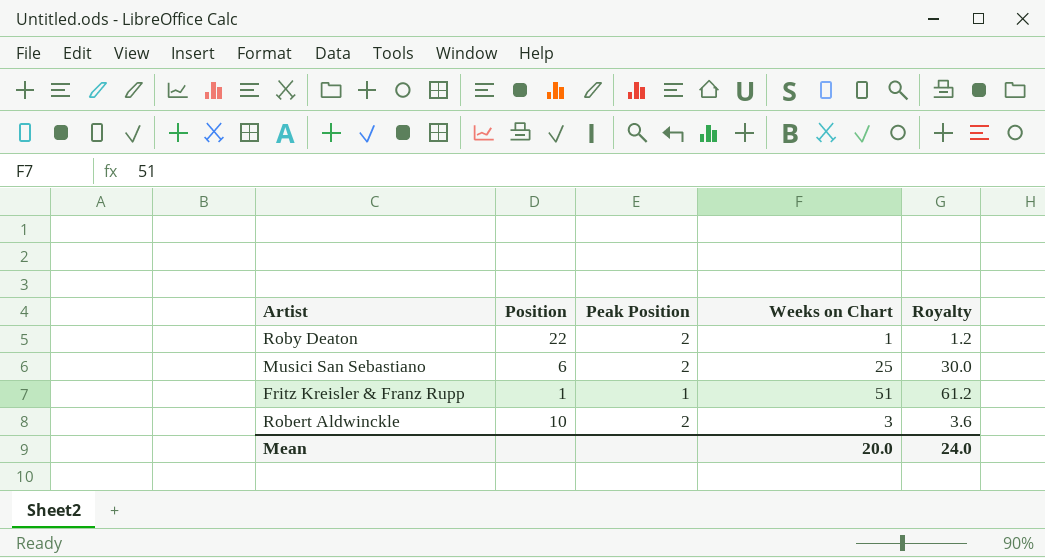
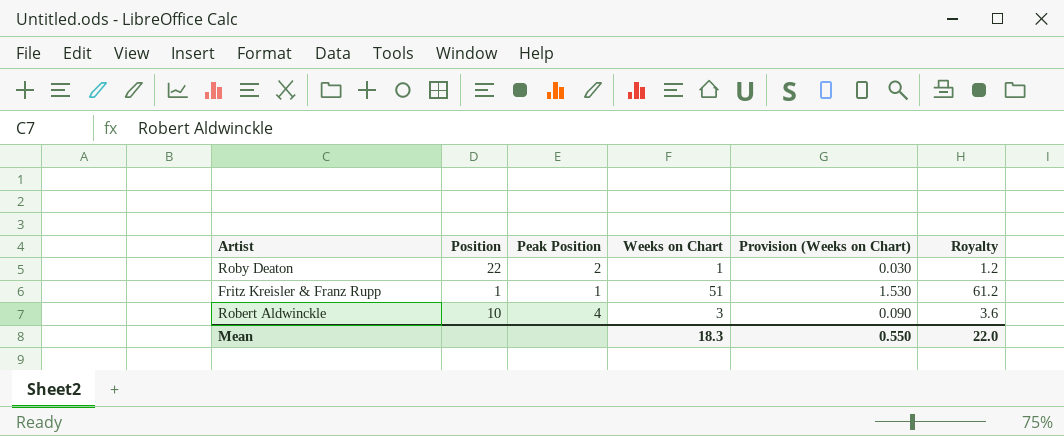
column Provision (Weeks on Chart) | formula: none -> [Weeks on Chart] * 0.03
row Musici San Sebastiano: 6 | 2 | 25 | 30.0 -> none
Robert Aldwinckle | Peak Position: 2 -> 4
Mean | Weeks on Chart: 20.0 -> 18.3
Mean | Royalty: 24.0 -> 22.0

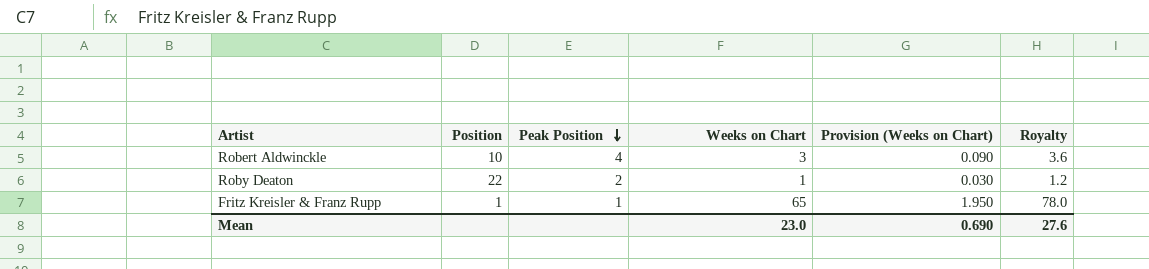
row order: none -> Peak Position descending
Fritz Kreisler & Franz Rupp | Weeks on Chart: 51 -> 65
Fritz Kreisler & Franz Rupp | Provision (Weeks on Chart): 1.530 -> 1.950
Fritz Kreisler & Franz Rupp | Royalty: 61.2 -> 78.0
Mean | Weeks on Chart: 18.3 -> 23.0
Mean | Provision (Weeks on Chart): 0.550 -> 0.690
Mean | Royalty: 22.0 -> 27.6

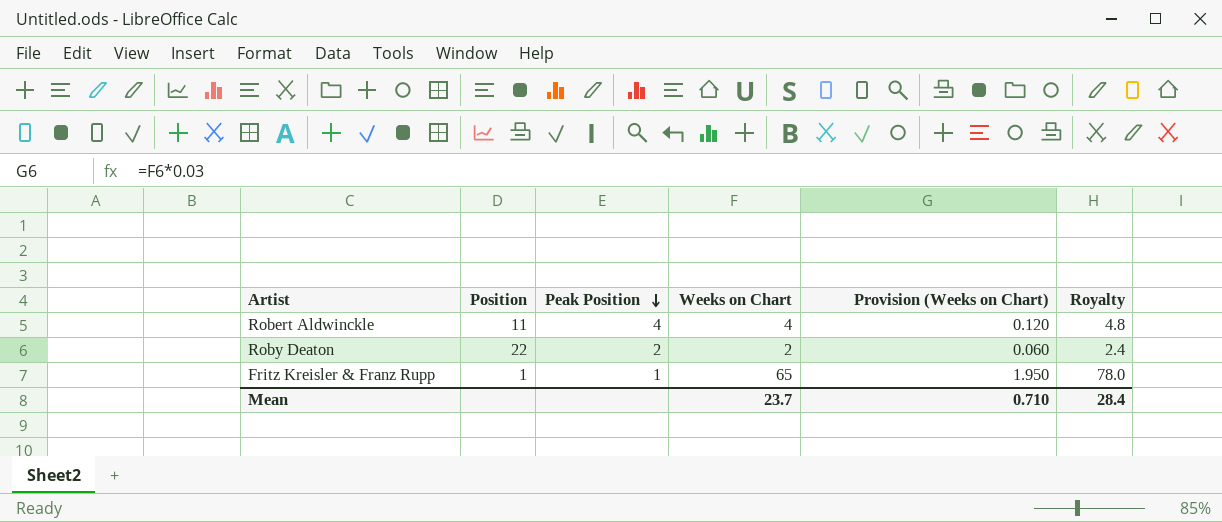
Robert Aldwinckle | Position: 10 -> 11
Robert Aldwinckle | Weeks on Chart: 3 -> 4
Robert Aldwinckle | Provision (Weeks on Chart): 0.090 -> 0.120
Robert Aldwinckle | Royalty: 3.6 -> 4.8
Roby Deaton | Weeks on Chart: 1 -> 2
Roby Deaton | Provision (Weeks on Chart): 0.030 -> 0.060
Roby Deaton | Royalty: 1.2 -> 2.4
Mean | Weeks on Chart: 23.0 -> 23.7
Mean | Provision (Weeks on Chart): 0.690 -> 0.710
Mean | Royalty: 27.6 -> 28.4

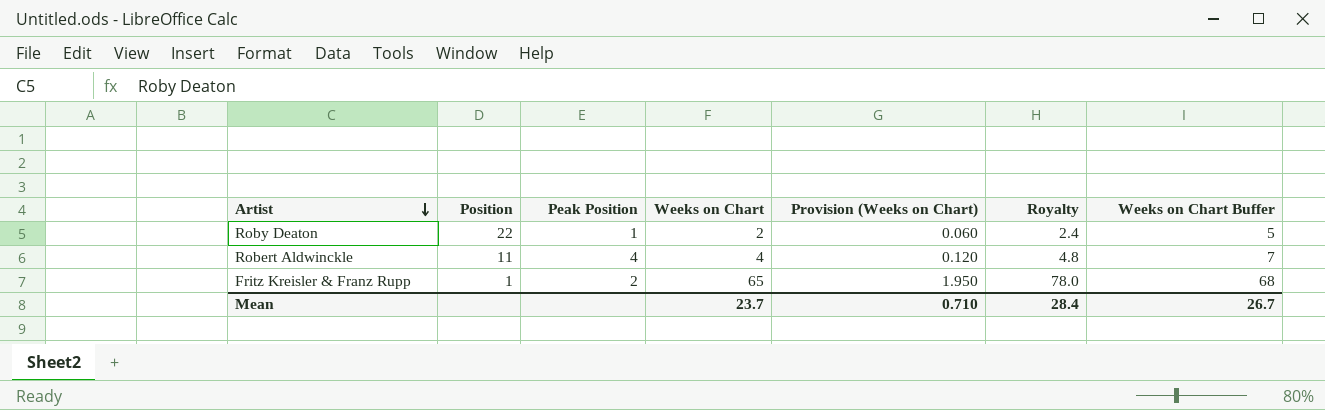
row order: Peak Position descending -> Artist descending
column Weeks on Chart Buffer | formula: none -> [Weeks on Chart] + 3
Roby Deaton | Peak Position: 2 -> 1
Fritz Kreisler & Franz Rupp | Peak Position: 1 -> 2

